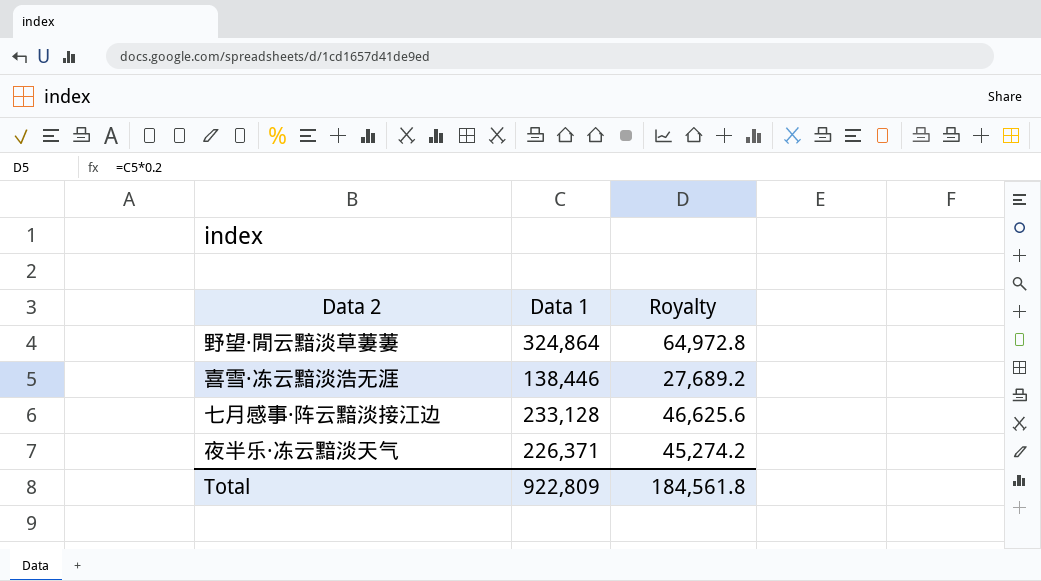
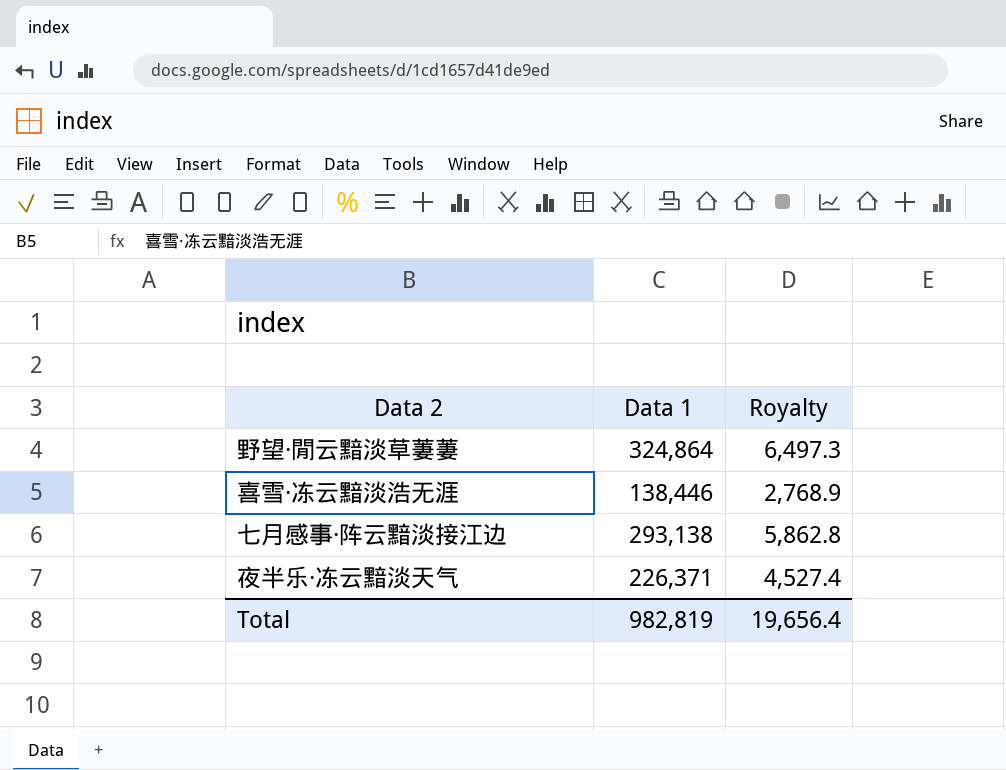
column Royalty | formula: [Data 1] * 0.2 -> [Data 1] * 0.02
七月感事·阵云黯淡接江边 | Data 1: 233,128 -> 293,138
Total | Data 1: 922,809 -> 982,819
Total | Royalty: 184,561.8 -> 19,656.4

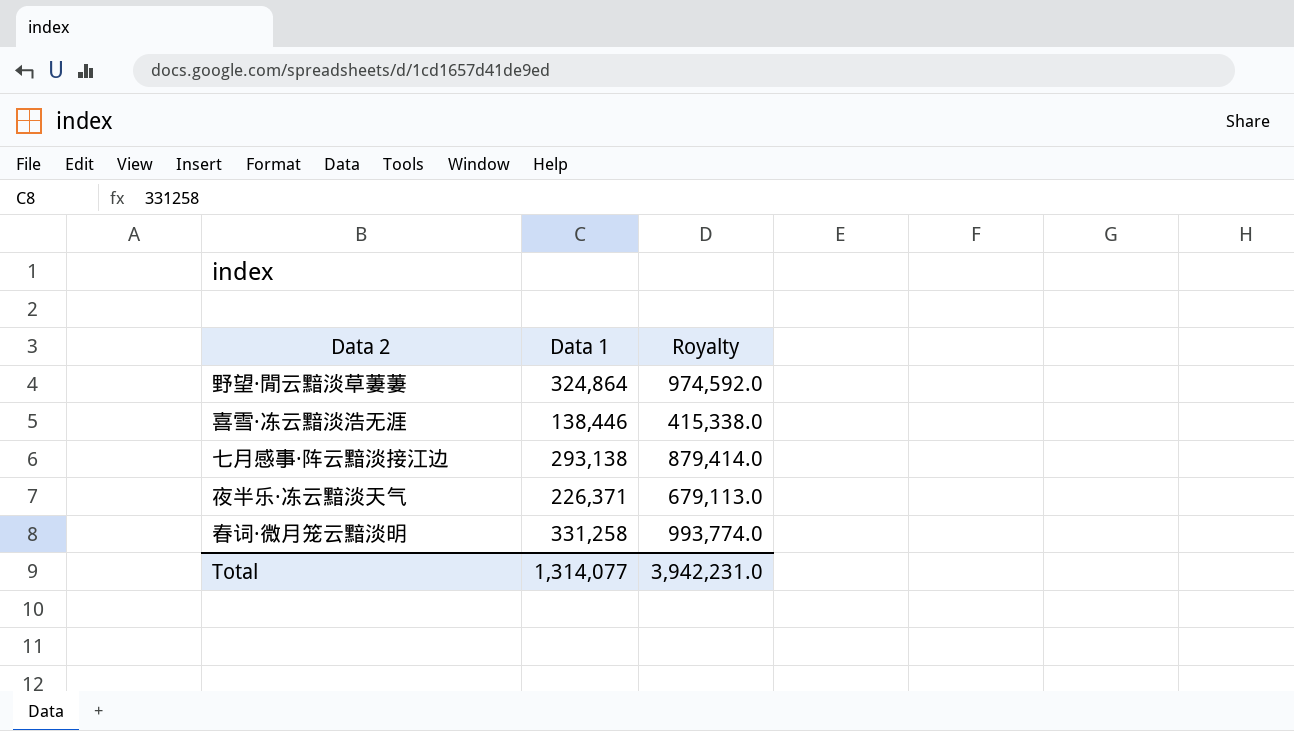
column Royalty | formula: [Data 1] * 0.02 -> [Data 1] * 3
row 春词·微月笼云黯淡明: none -> 331,258 | 993,774.0
Total | Data 1: 982,819 -> 1,314,077
Total | Royalty: 19,656.4 -> 3,942,231.0

